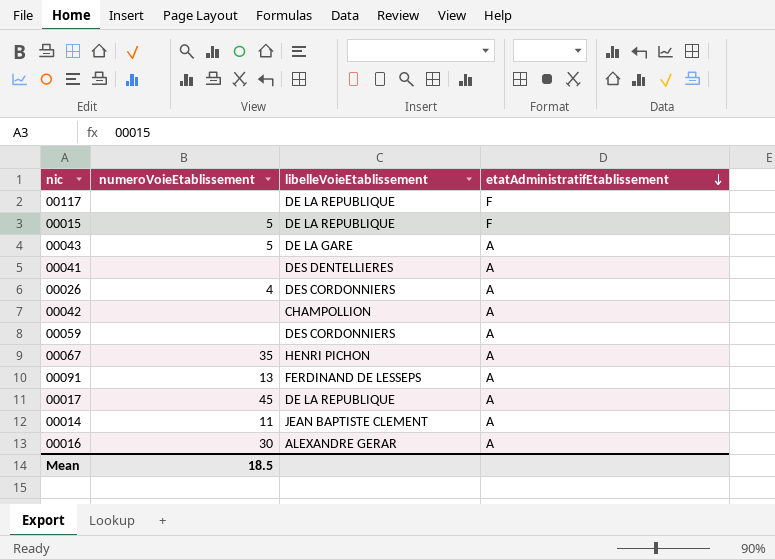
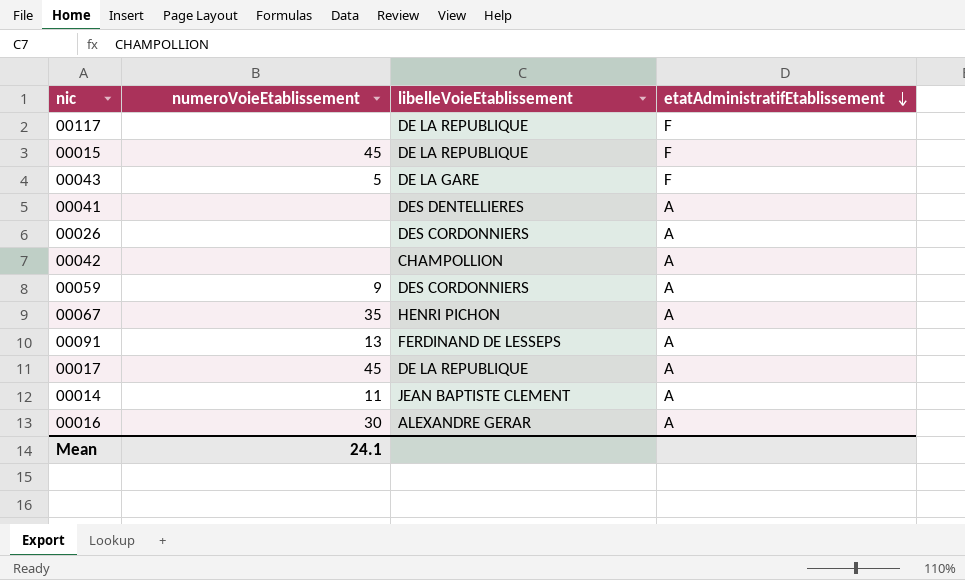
00015 | numeroVoieEtablissement: 5 -> 45
00043 | etatAdministratifEtablissement: A -> F
00026 | numeroVoieEtablissement: 4 -> none
00059 | numeroVoieEtablissement: none -> 9
Mean | numeroVoieEtablissement: 18.5 -> 24.1

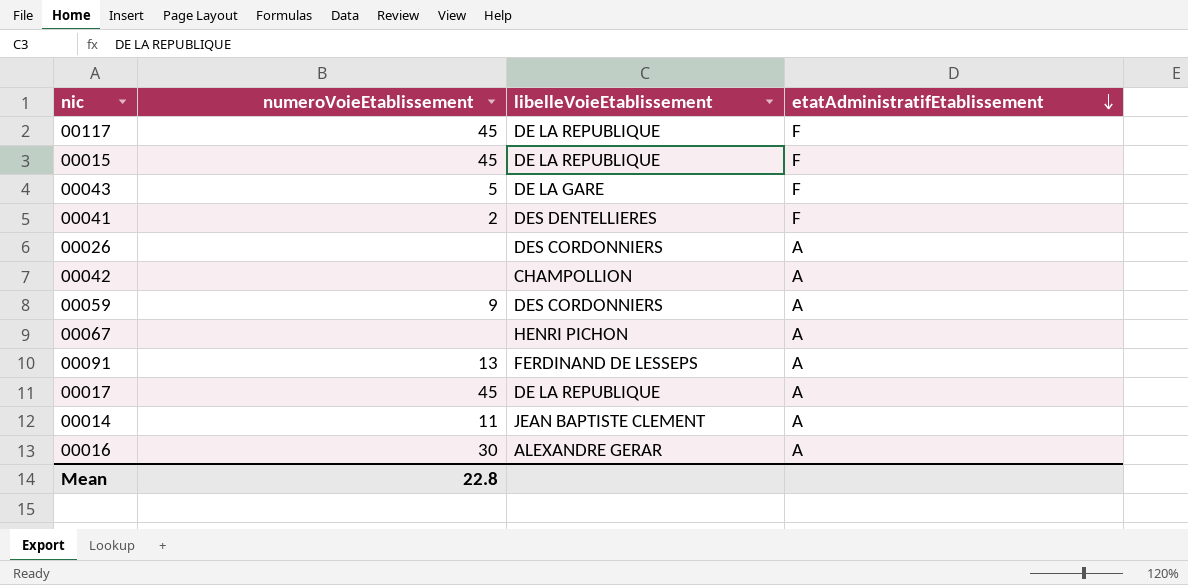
00117 | numeroVoieEtablissement: none -> 45
00041 | numeroVoieEtablissement: none -> 2
00041 | etatAdministratifEtablissement: A -> F
00067 | numeroVoieEtablissement: 35 -> none
Mean | numeroVoieEtablissement: 24.1 -> 22.8

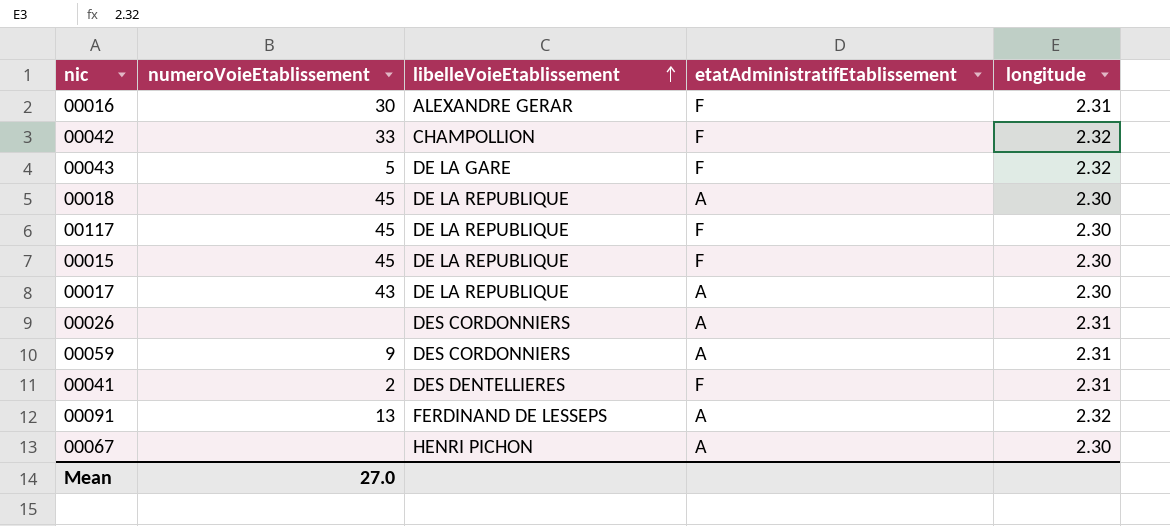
row order: etatAdministratifEtablissement descending -> libelleVoieEtablissement ascending
column longitude | position: none -> 5
row 00014: 11 | JEAN BAPTISTE CLEMENT | A -> none
00016 | etatAdministratifEtablissement: A -> F
00042 | numeroVoieEtablissement: none -> 33
00042 | etatAdministratifEtablissement: A -> F
row 00018: none -> 45 | DE LA REPUBLIQUE | A | 2.30
00017 | numeroVoieEtablissement: 45 -> 43
Mean | numeroVoieEtablissement: 22.8 -> 27.0

